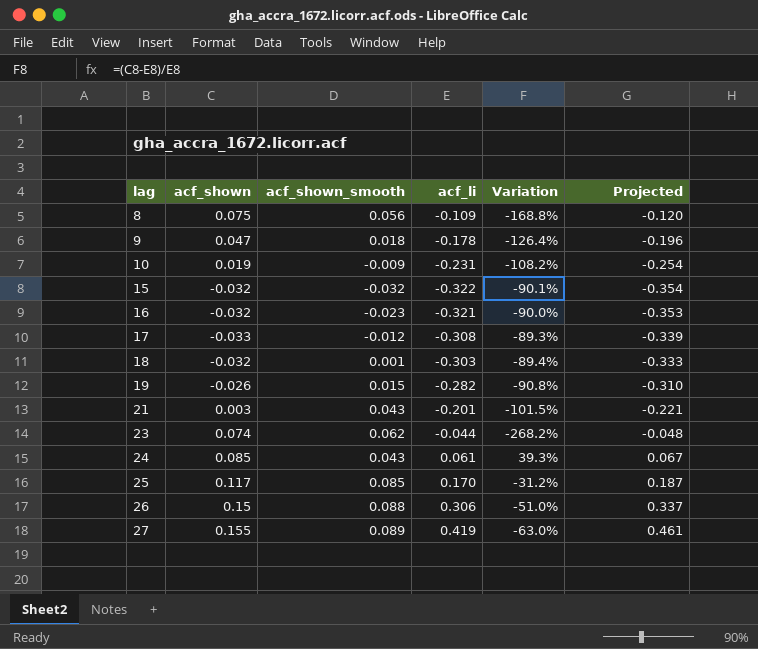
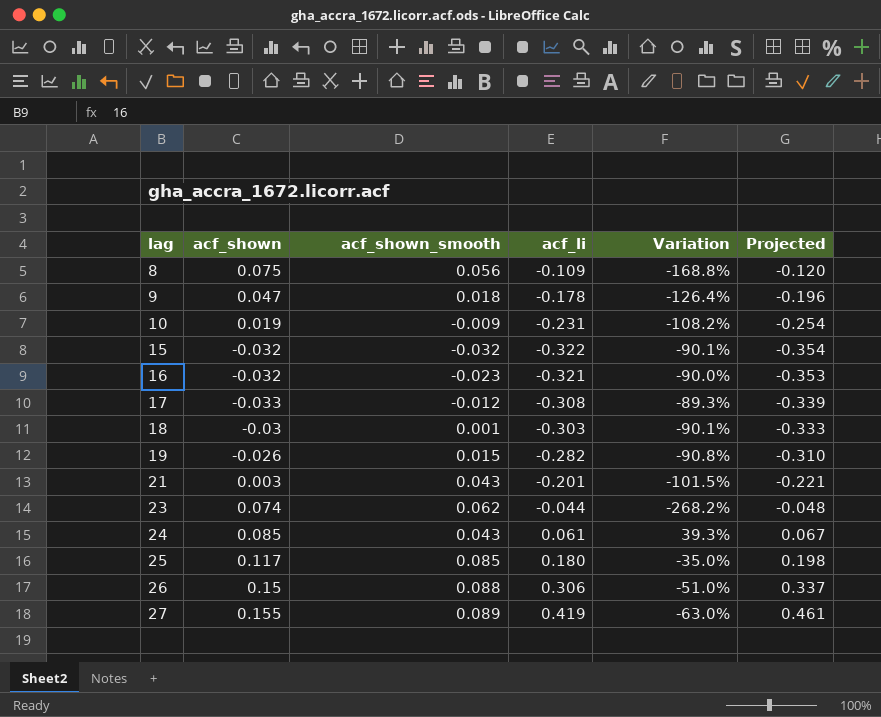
18 | acf_shown: -0.032 -> -0.03
18 | Variation: -89.4% -> -90.1%
25 | acf_li: 0.170 -> 0.180
25 | Variation: -31.2% -> -35.0%
25 | Projected: 0.187 -> 0.198

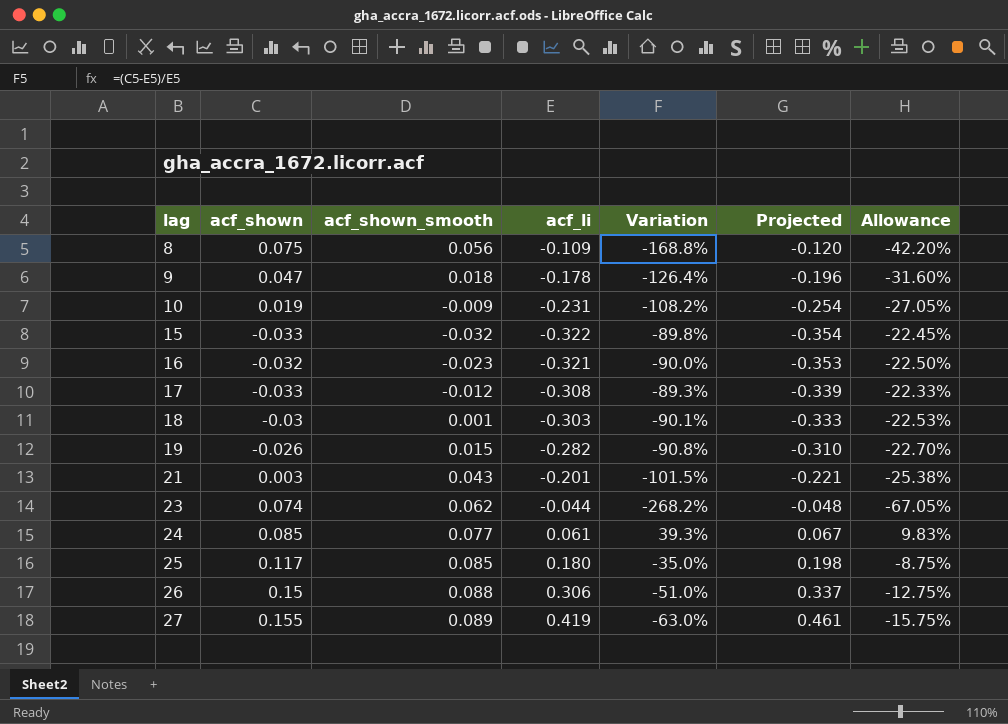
column Allowance | formula: none -> [Variation] * 0.25
15 | acf_shown: -0.032 -> -0.033
15 | Variation: -90.1% -> -89.8%
24 | acf_shown_smooth: 0.043 -> 0.077

